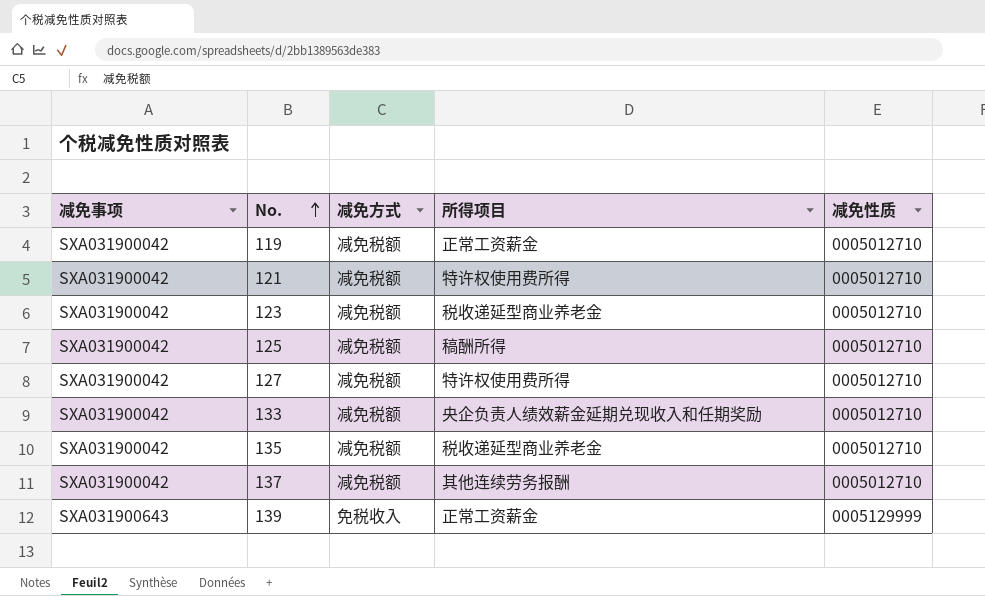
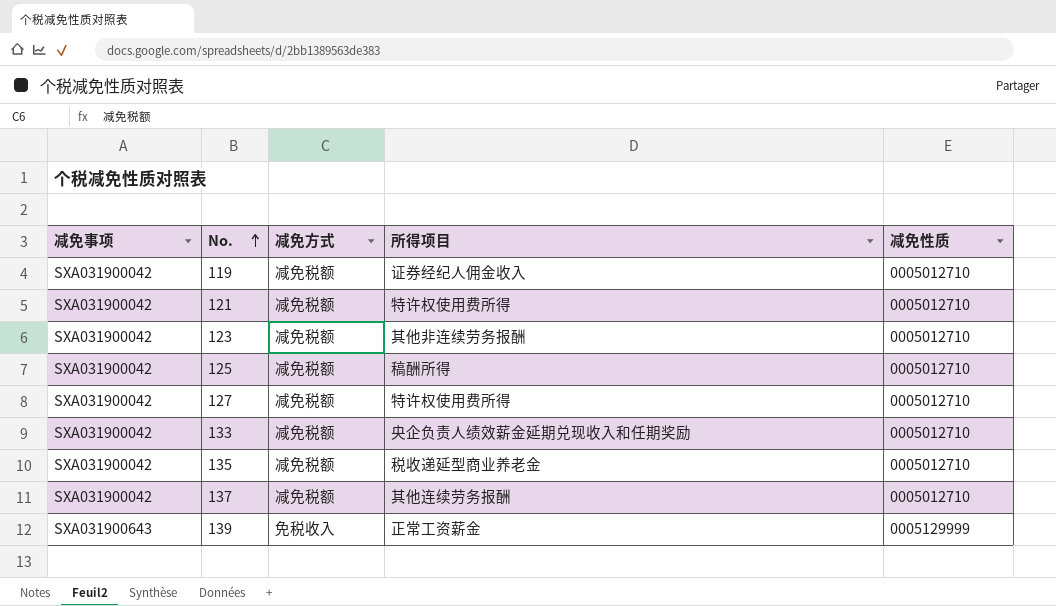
119 | 所得项目: 正常工资薪金 -> 证券经纪人佣金收入
123 | 所得项目: 税收递延型商业养老金 -> 其他非连续劳务报酬

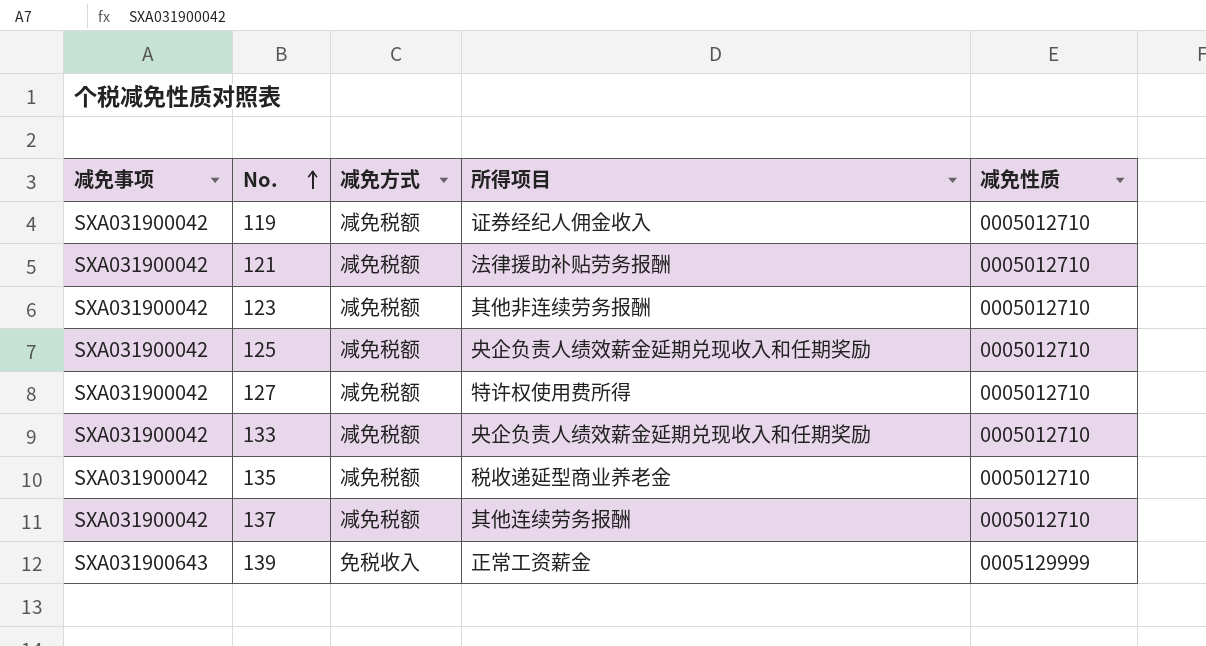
121 | 所得项目: 特许权使用费所得 -> 法律援助补贴劳务报酬
125 | 所得项目: 稿酬所得 -> 央企负责人绩效薪金延期兑现收入和任期奖励

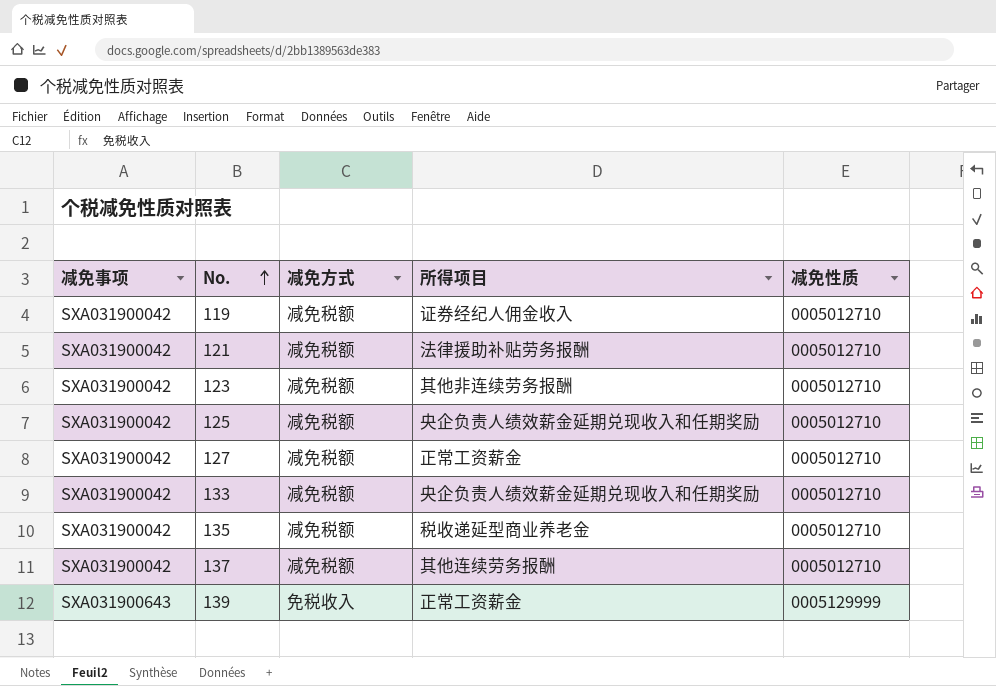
127 | 所得项目: 特许权使用费所得 -> 正常工资薪金

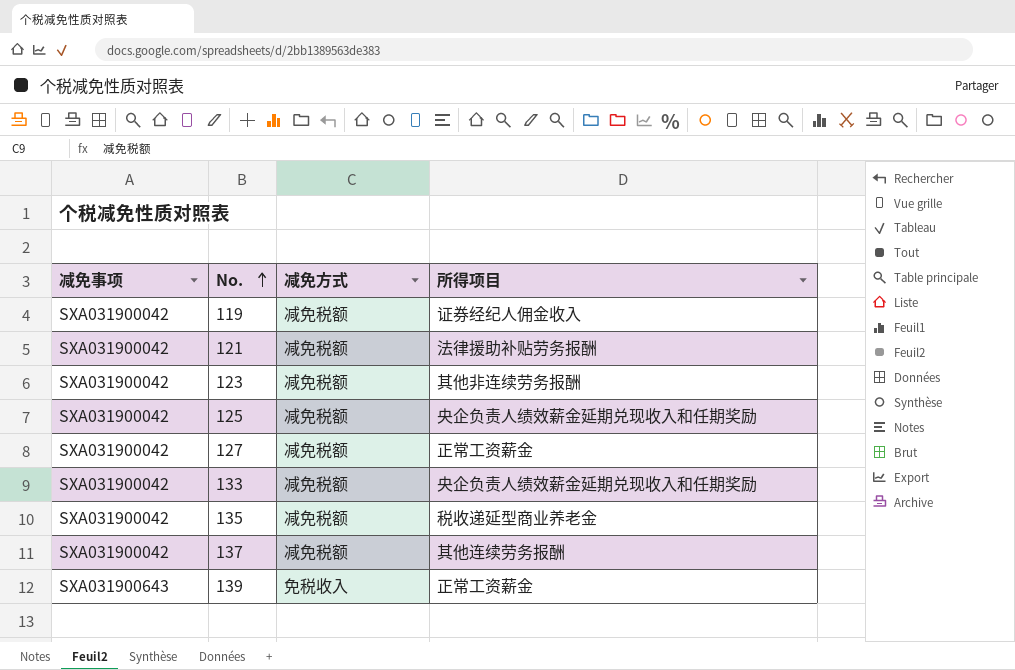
column 减免性质 | position: 5 -> none

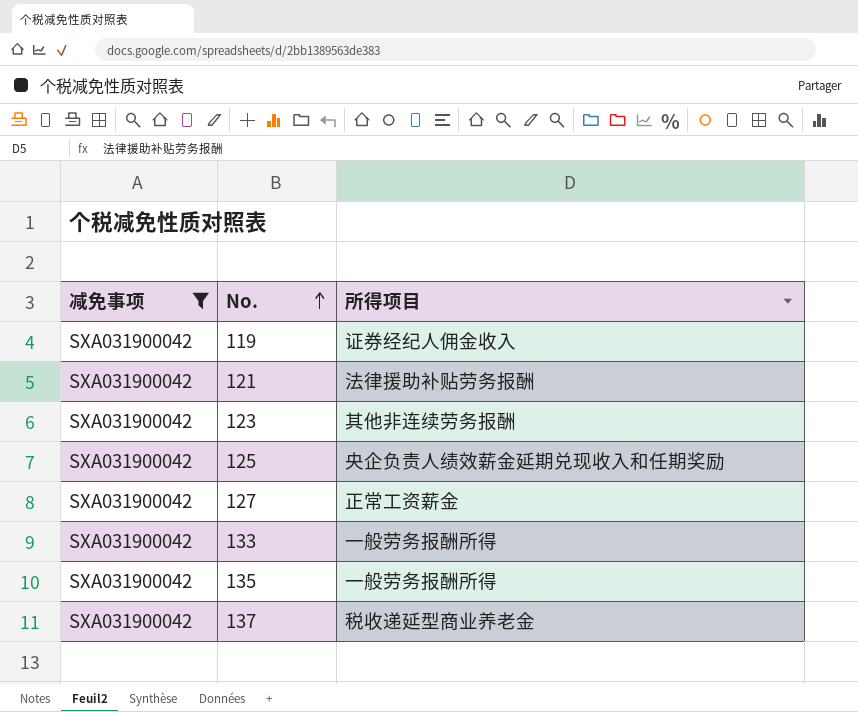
filter: none -> 减免事项 = SXA031900042
column 减免方式 | position: 3 -> none
133 | 所得项目: 央企负责人绩效薪金延期兑现收入和任期奖励 -> 一般劳务报酬所得
135 | 所得项目: 税收递延型商业养老金 -> 一般劳务报酬所得
137 | 所得项目: 其他连续劳务报酬 -> 税收递延型商业养老金

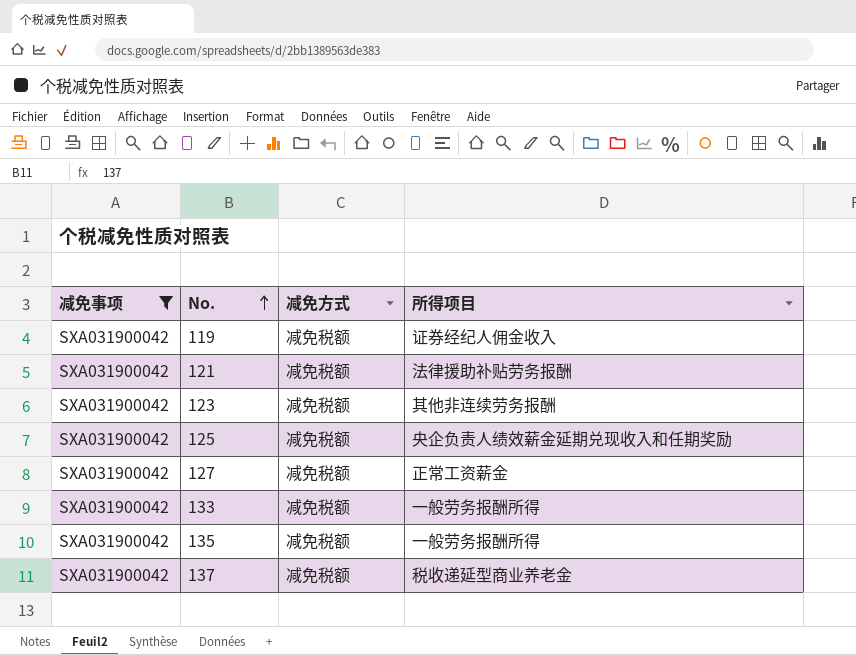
column 减免方式 | position: none -> 3

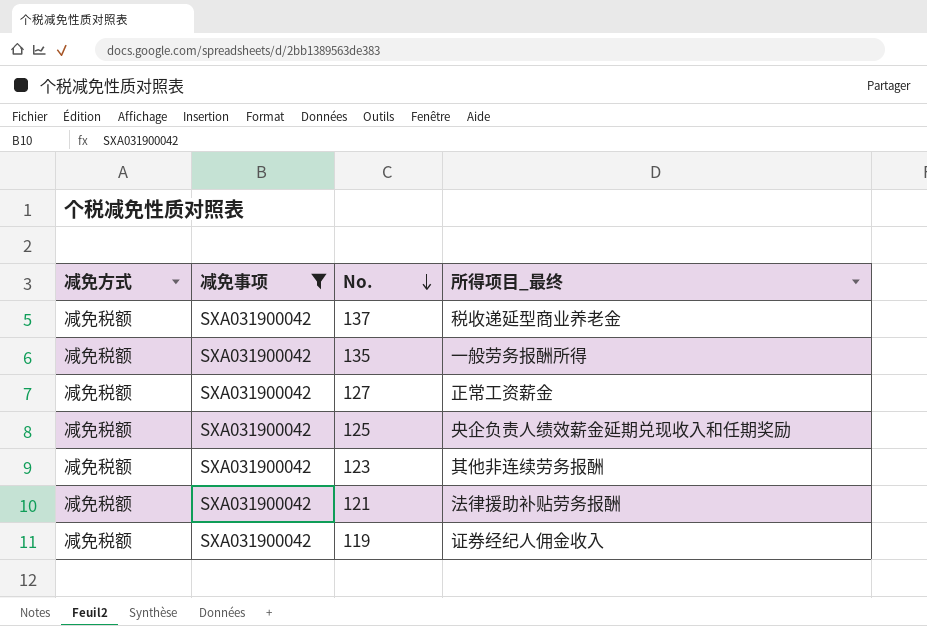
row order: No. ascending -> No. descending
column 减免方式 | position: 3 -> 1
column name: 所得项目 -> 所得项目_最终
row 133: SXA031900042 | 减免税额 | 一般劳务报酬所得 -> none

